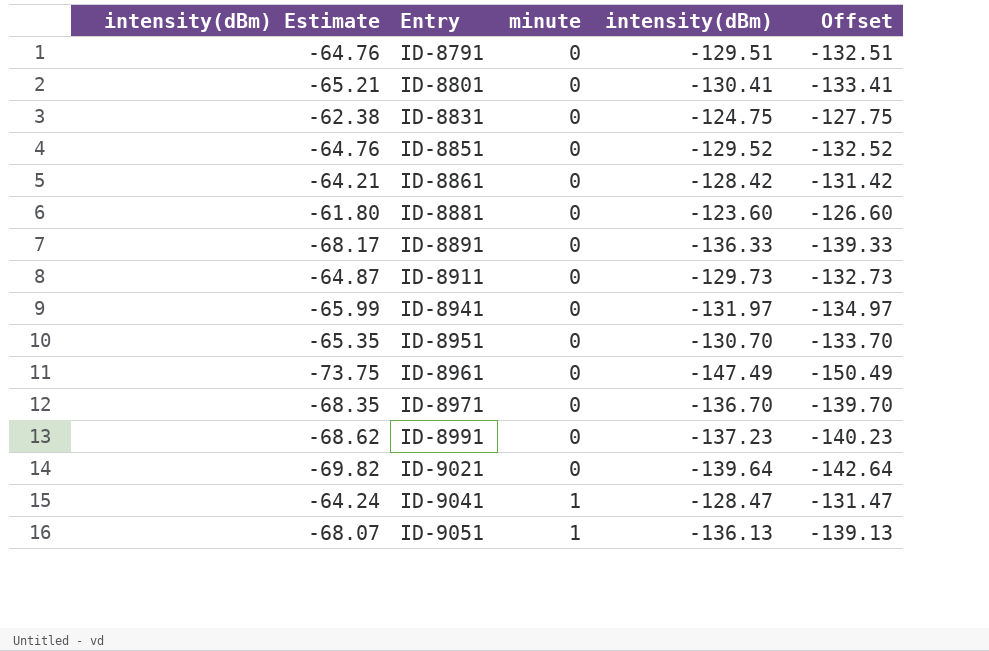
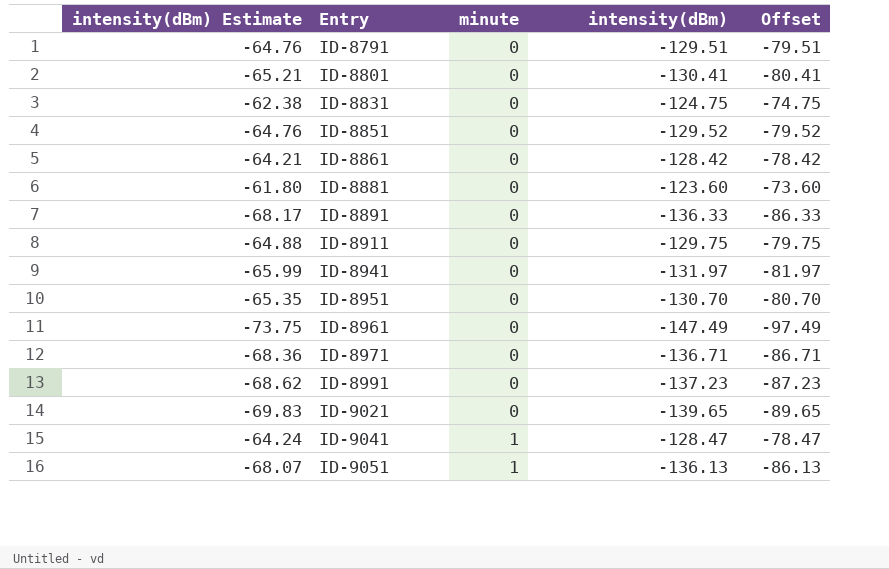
column Offset | formula: [intensity(dBm)] - 3 -> [intensity(dBm)] + 50
ID-8911 | intensity(dBm) Estimate: -64.87 -> -64.88
ID-8911 | intensity(dBm): -129.73 -> -129.75
ID-8971 | intensity(dBm) Estimate: -68.35 -> -68.36
ID-8971 | intensity(dBm): -136.70 -> -136.71
ID-9021 | intensity(dBm) Estimate: -69.82 -> -69.83
ID-9021 | intensity(dBm): -139.64 -> -139.65

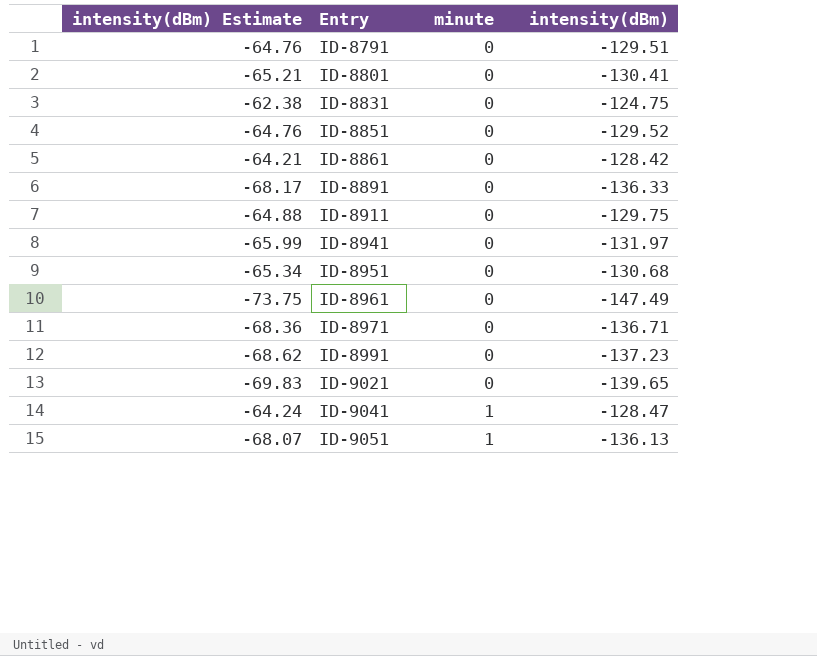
column Offset | formula: [intensity(dBm)] + 50 -> none
row ID-8881: -61.80 | 0 | -123.60 | -73.60 -> none
ID-8951 | intensity(dBm) Estimate: -65.35 -> -65.34
ID-8951 | intensity(dBm): -130.70 -> -130.68

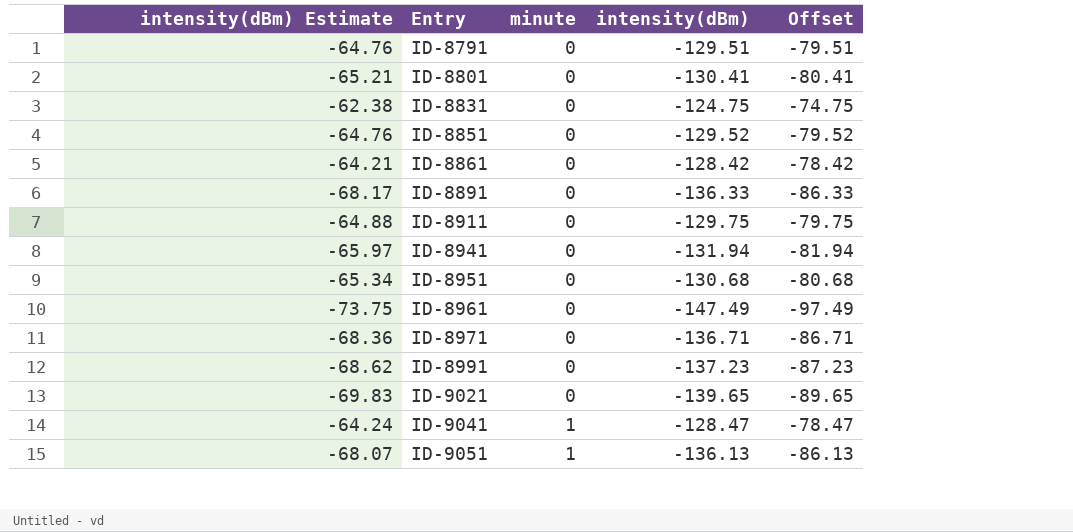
column Offset | formula: none -> [intensity(dBm)] + 50
ID-8941 | intensity(dBm) Estimate: -65.99 -> -65.97
ID-8941 | intensity(dBm): -131.97 -> -131.94

